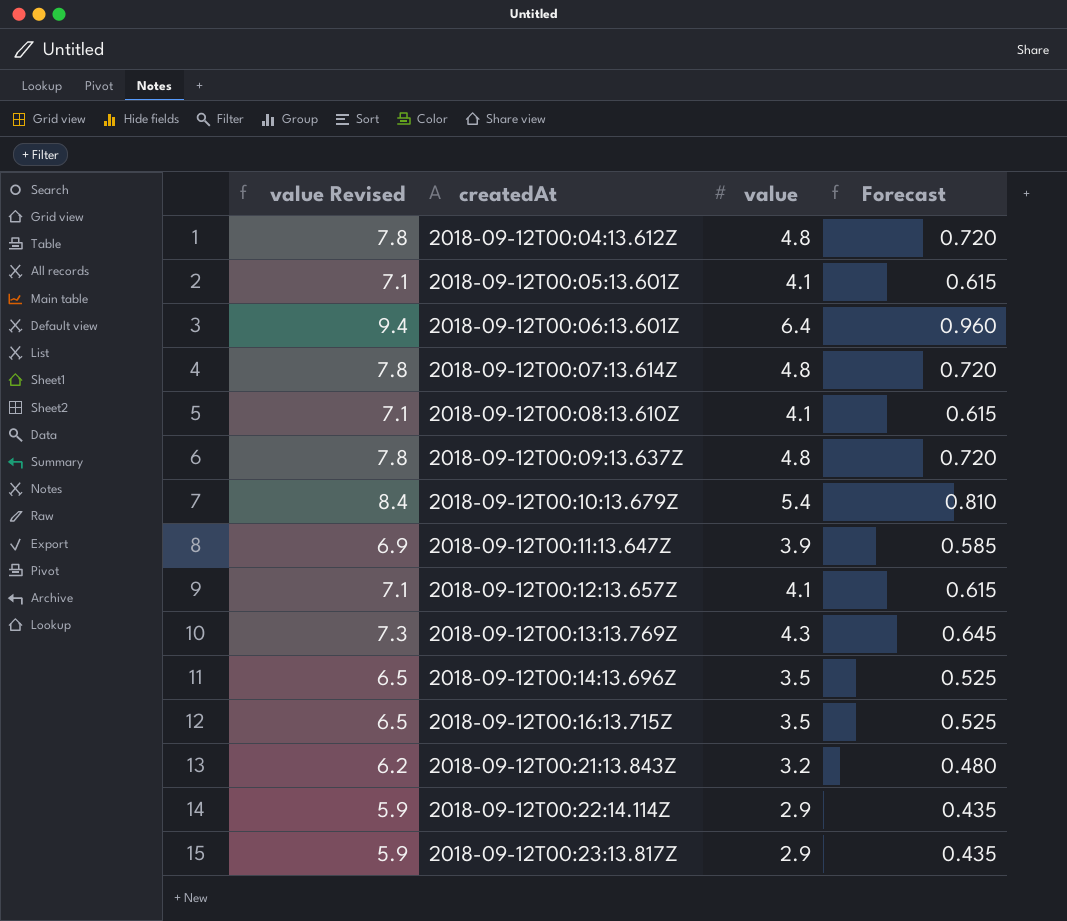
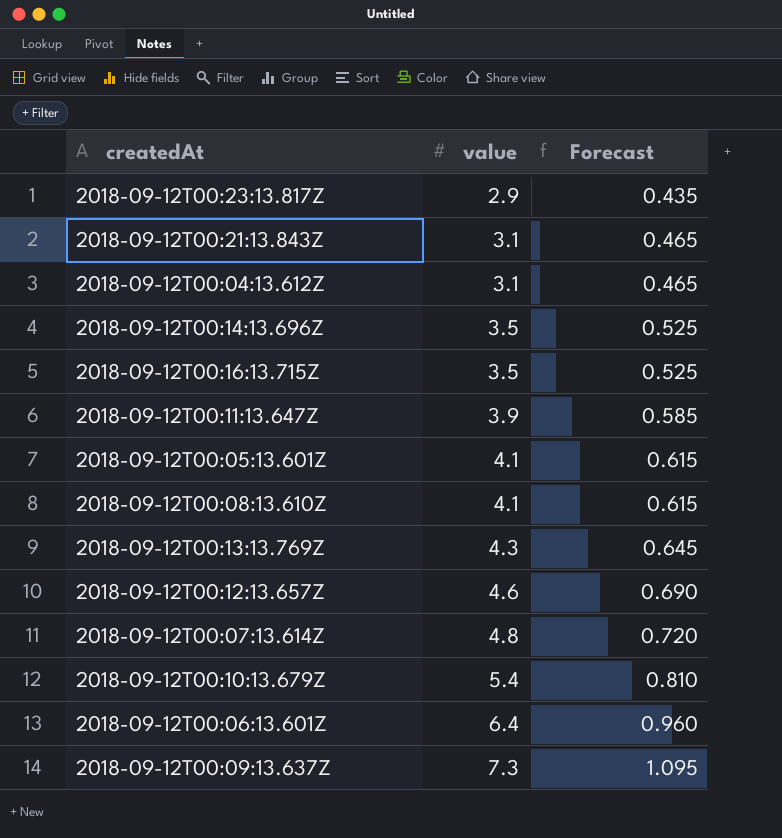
row order: createdAt ascending -> value ascending
column value Revised | formula: [value] + 3 -> none
row 2018-09-12T00:22:14.114Z: 5.9 | 2.9 | 0.435 -> none
2018-09-12T00:21:13.843Z | value: 3.2 -> 3.1
2018-09-12T00:21:13.843Z | Forecast: 0.480 -> 0.465
2018-09-12T00:04:13.612Z | value: 4.8 -> 3.1
2018-09-12T00:04:13.612Z | Forecast: 0.720 -> 0.465
2018-09-12T00:12:13.657Z | value: 4.1 -> 4.6
2018-09-12T00:12:13.657Z | Forecast: 0.615 -> 0.690
2018-09-12T00:09:13.637Z | value: 4.8 -> 7.3
2018-09-12T00:09:13.637Z | Forecast: 0.720 -> 1.095

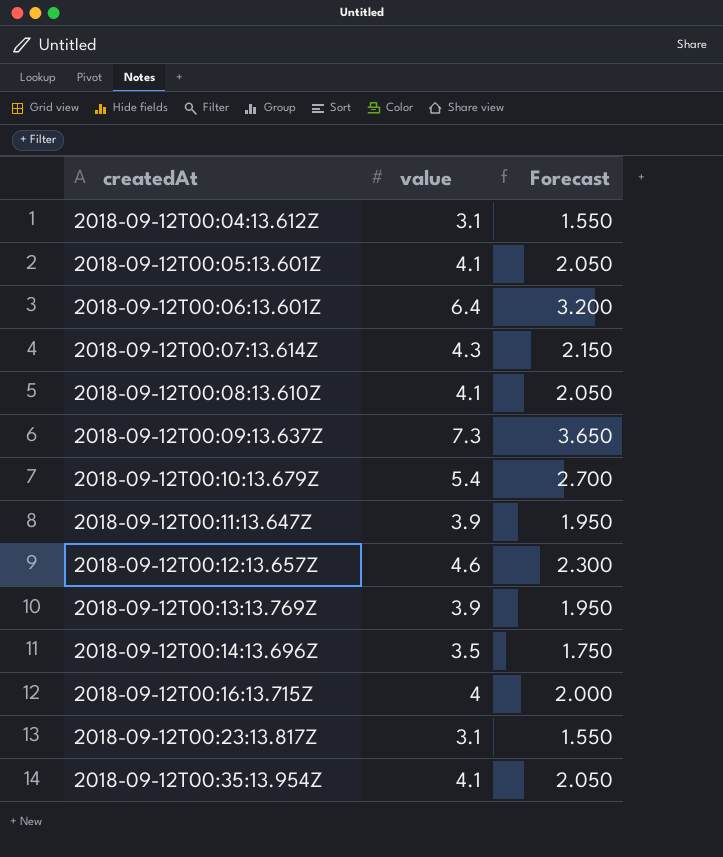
row order: value ascending -> createdAt ascending
column Forecast | formula: [value] * 0.15 -> [value] * 0.5
row 2018-09-12T00:21:13.843Z: 3.1 | 0.465 -> none
2018-09-12T00:07:13.614Z | value: 4.8 -> 4.3
2018-09-12T00:13:13.769Z | value: 4.3 -> 3.9
2018-09-12T00:16:13.715Z | value: 3.5 -> 4
2018-09-12T00:23:13.817Z | value: 2.9 -> 3.1
row 2018-09-12T00:35:13.954Z: none -> 4.1 | 2.050

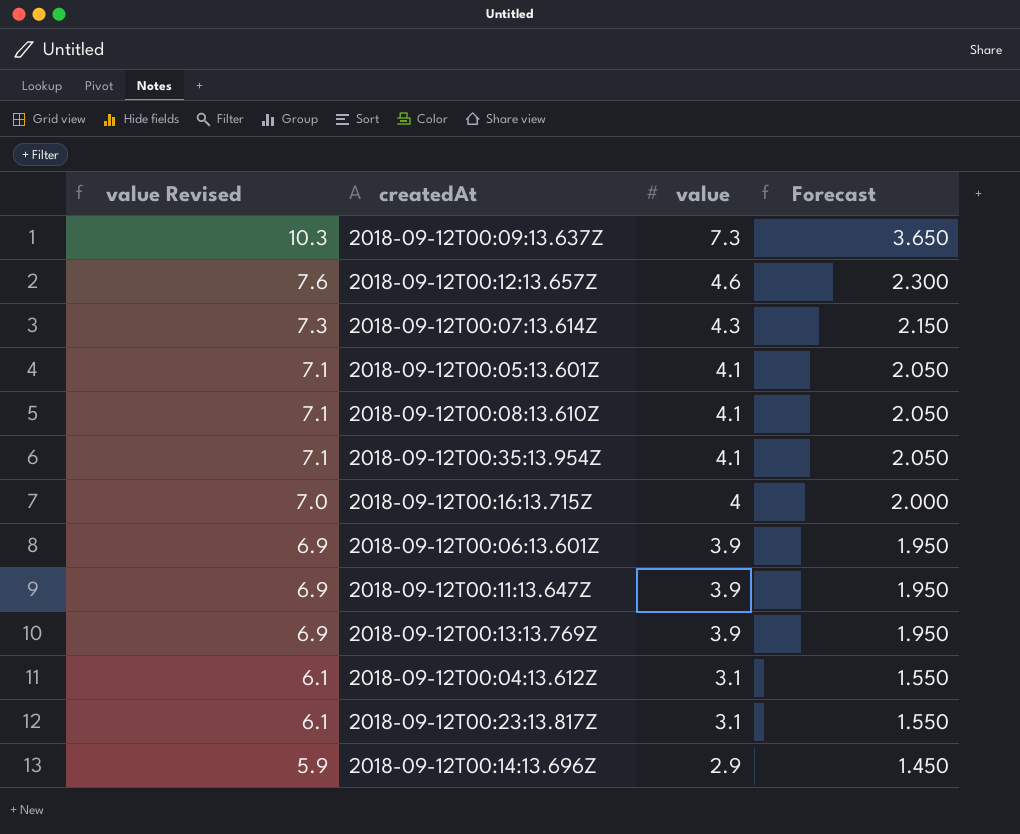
row order: createdAt ascending -> value Revised descending
column value Revised | formula: none -> [value] + 3
row 2018-09-12T00:10:13.679Z: 5.4 | 2.700 -> none
2018-09-12T00:06:13.601Z | value: 6.4 -> 3.9
2018-09-12T00:06:13.601Z | Forecast: 3.200 -> 1.950
2018-09-12T00:14:13.696Z | value: 3.5 -> 2.9
2018-09-12T00:14:13.696Z | Forecast: 1.750 -> 1.450

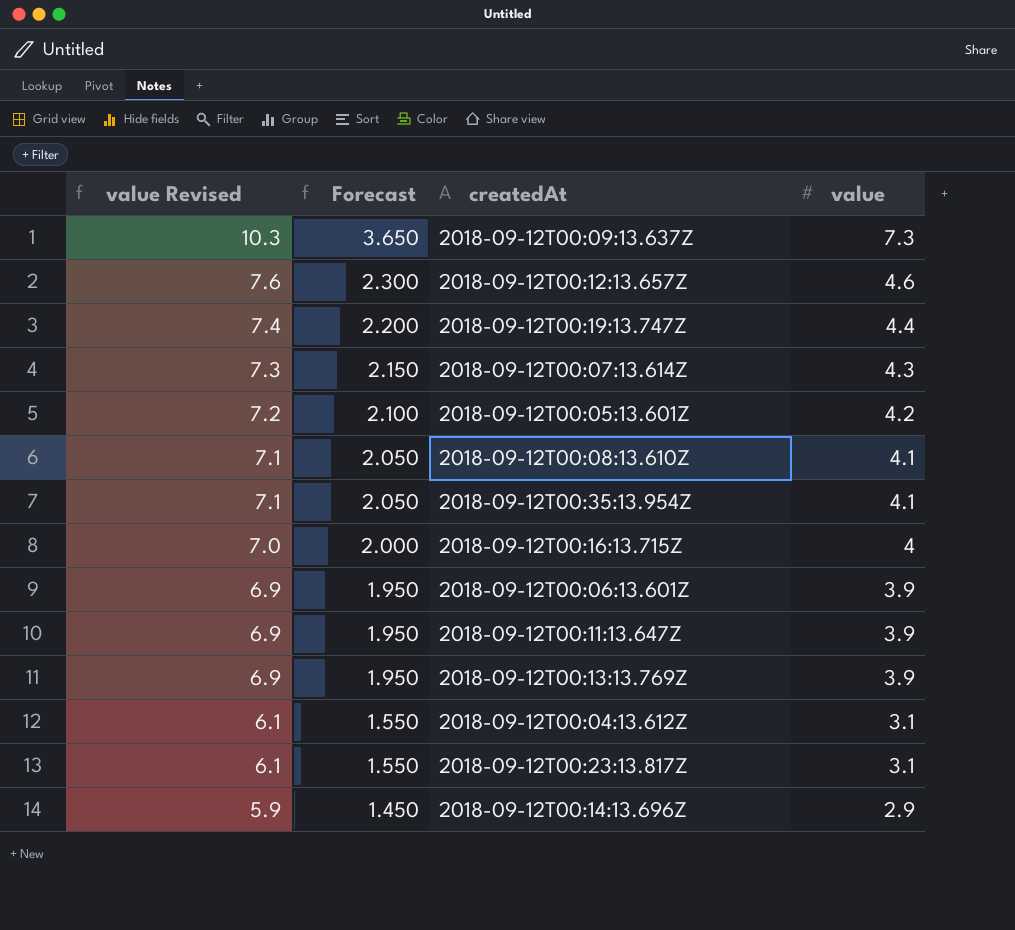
column Forecast | position: 4 -> 2
row 2018-09-12T00:19:13.747Z: none -> 7.4 | 2.200 | 4.4
2018-09-12T00:05:13.601Z | value Revised: 7.1 -> 7.2
2018-09-12T00:05:13.601Z | Forecast: 2.050 -> 2.100
2018-09-12T00:05:13.601Z | value: 4.1 -> 4.2

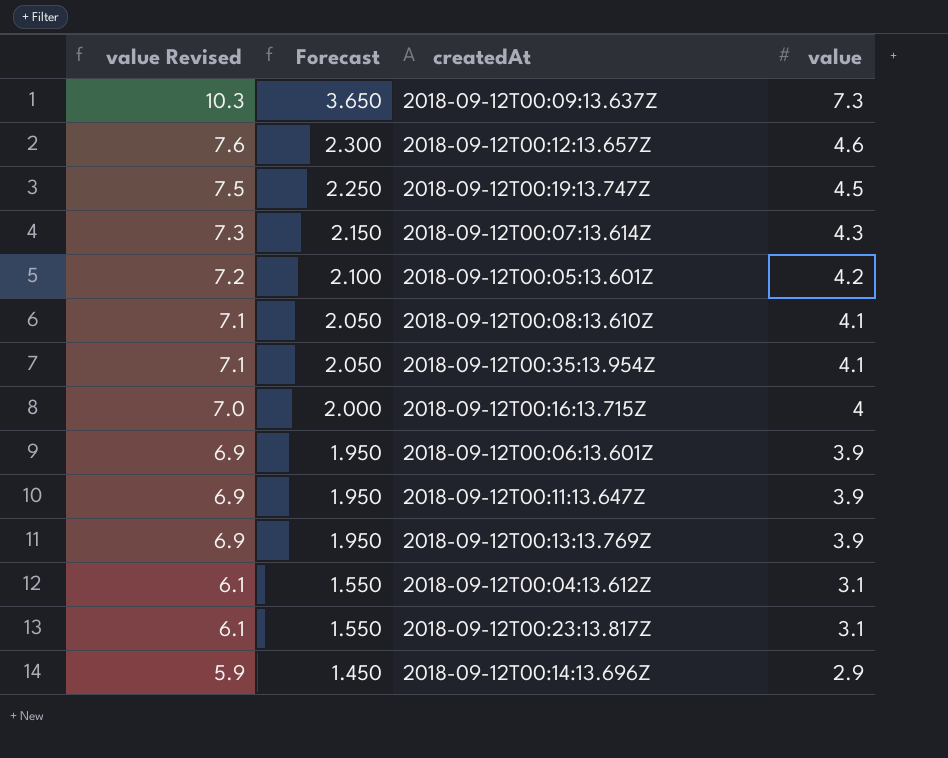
2018-09-12T00:19:13.747Z | value Revised: 7.4 -> 7.5
2018-09-12T00:19:13.747Z | Forecast: 2.200 -> 2.250
2018-09-12T00:19:13.747Z | value: 4.4 -> 4.5

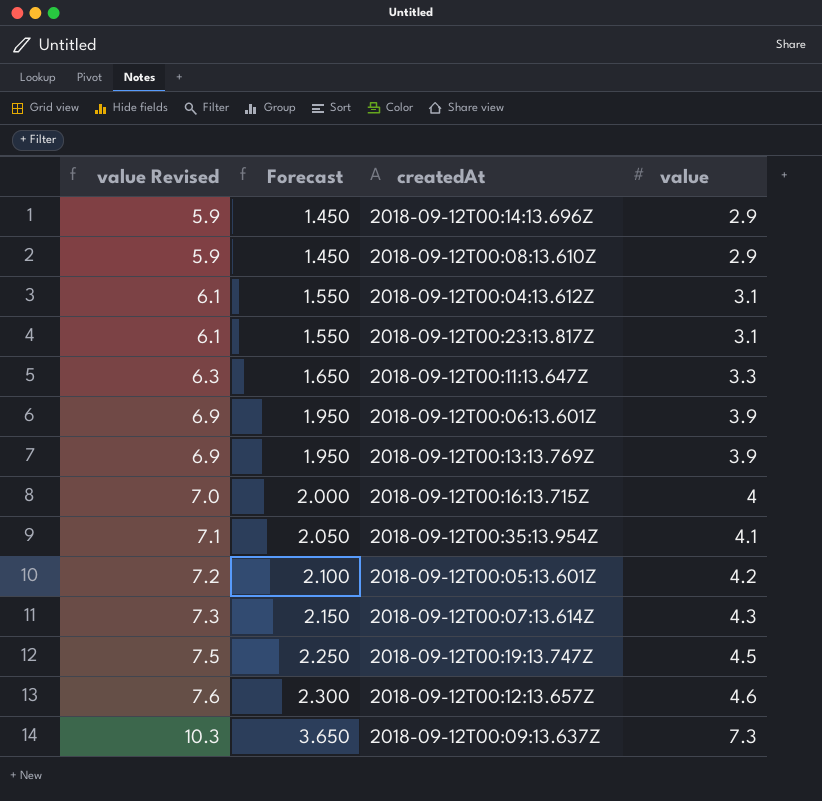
row order: value Revised descending -> value Revised ascending
2018-09-12T00:08:13.610Z | value Revised: 7.1 -> 5.9
2018-09-12T00:08:13.610Z | Forecast: 2.050 -> 1.450
2018-09-12T00:08:13.610Z | value: 4.1 -> 2.9
2018-09-12T00:11:13.647Z | value Revised: 6.9 -> 6.3
2018-09-12T00:11:13.647Z | Forecast: 1.950 -> 1.650
2018-09-12T00:11:13.647Z | value: 3.9 -> 3.3

